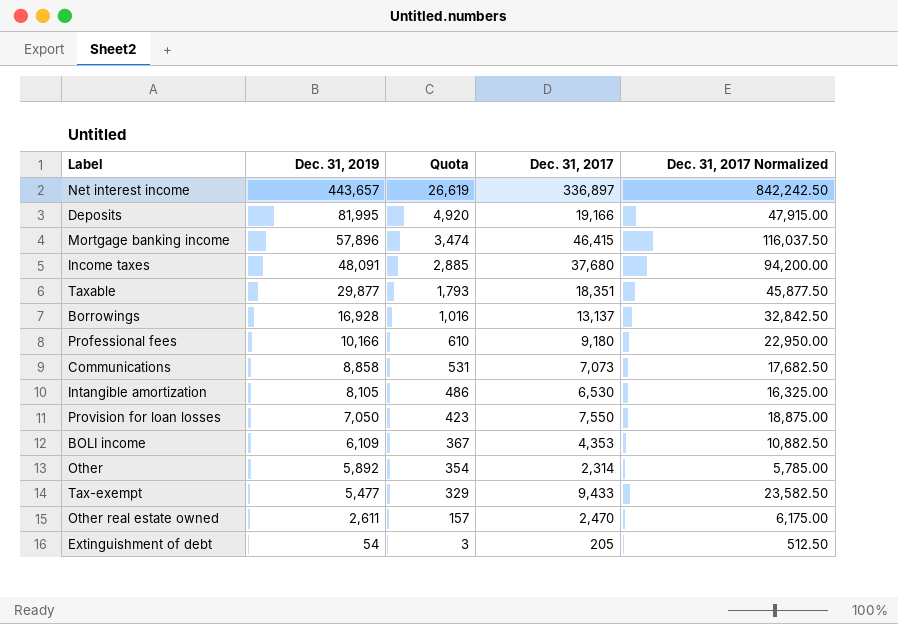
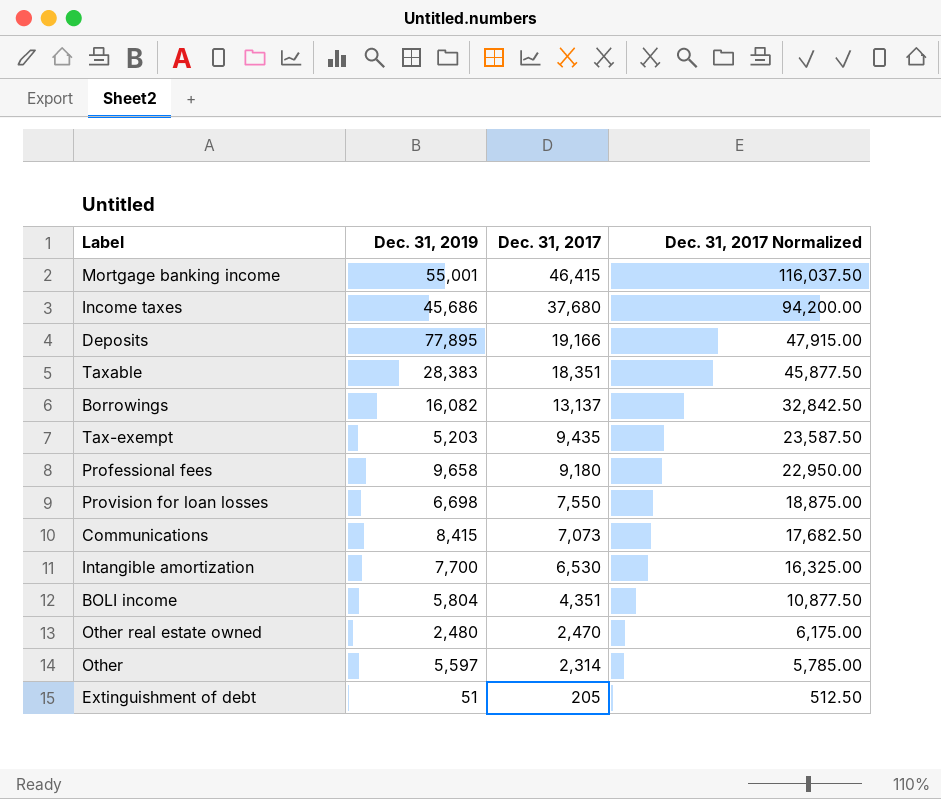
row order: Dec. 31, 2019 descending -> Dec. 31, 2017 descending
column Quota | formula: [Dec. 31, 2019] * 0.06 -> none
row Net interest income: 443,657 | 26,619 | 336,897 | 842,242.50 -> none
Mortgage banking income | Dec. 31, 2019: 57,896 -> 55,001
Income taxes | Dec. 31, 2019: 48,091 -> 45,686
Deposits | Dec. 31, 2019: 81,995 -> 77,895
Taxable | Dec. 31, 2019: 29,877 -> 28,383
Borrowings | Dec. 31, 2019: 16,928 -> 16,082
Tax-exempt | Dec. 31, 2019: 5,477 -> 5,203
Tax-exempt | Dec. 31, 2017: 9,433 -> 9,435
Tax-exempt | Dec. 31, 2017 Normalized: 23,582.50 -> 23,587.50
Professional fees | Dec. 31, 2019: 10,166 -> 9,658
Provision for loan losses | Dec. 31, 2019: 7,050 -> 6,698
Communications | Dec. 31, 2019: 8,858 -> 8,415
Intangible amortization | Dec. 31, 2019: 8,105 -> 7,700
BOLI income | Dec. 31, 2019: 6,109 -> 5,804
BOLI income | Dec. 31, 2017: 4,353 -> 4,351
BOLI income | Dec. 31, 2017 Normalized: 10,882.50 -> 10,877.50
Other real estate owned | Dec. 31, 2019: 2,611 -> 2,480
Other | Dec. 31, 2019: 5,892 -> 5,597
Extinguishment of debt | Dec. 31, 2019: 54 -> 51

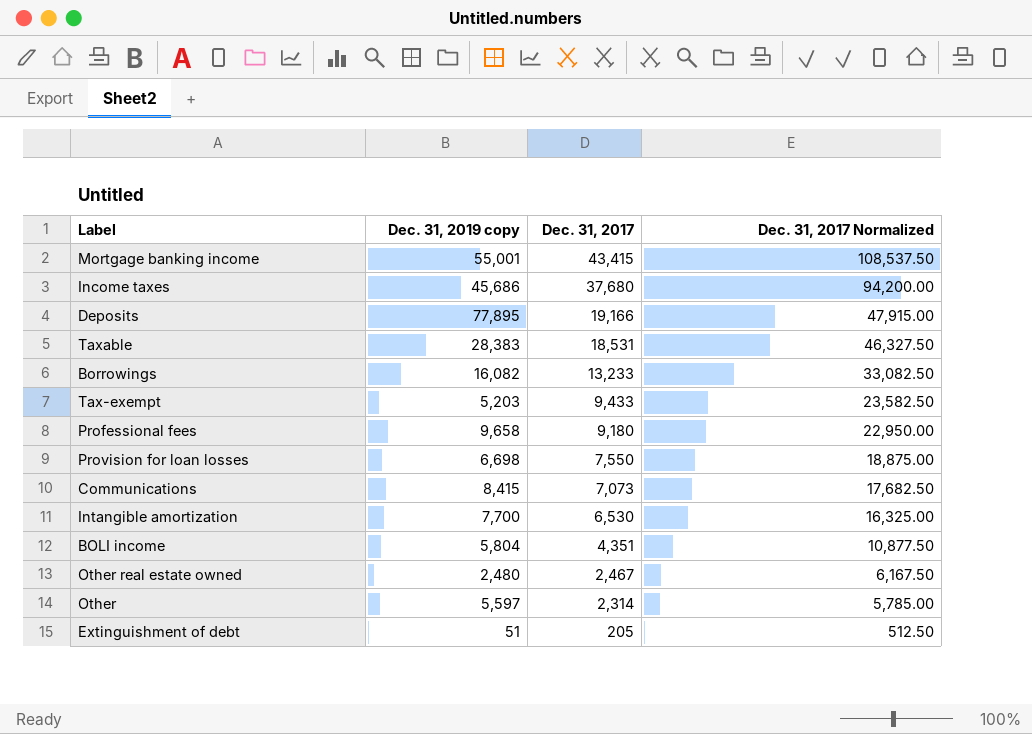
column name: Dec. 31, 2019 -> Dec. 31, 2019 copy
Mortgage banking income | Dec. 31, 2017: 46,415 -> 43,415
Mortgage banking income | Dec. 31, 2017 Normalized: 116,037.50 -> 108,537.50
Taxable | Dec. 31, 2017: 18,351 -> 18,531
Taxable | Dec. 31, 2017 Normalized: 45,877.50 -> 46,327.50
Borrowings | Dec. 31, 2017: 13,137 -> 13,233
Borrowings | Dec. 31, 2017 Normalized: 32,842.50 -> 33,082.50
Tax-exempt | Dec. 31, 2017: 9,435 -> 9,433
Tax-exempt | Dec. 31, 2017 Normalized: 23,587.50 -> 23,582.50
Other real estate owned | Dec. 31, 2017: 2,470 -> 2,467
Other real estate owned | Dec. 31, 2017 Normalized: 6,175.00 -> 6,167.50

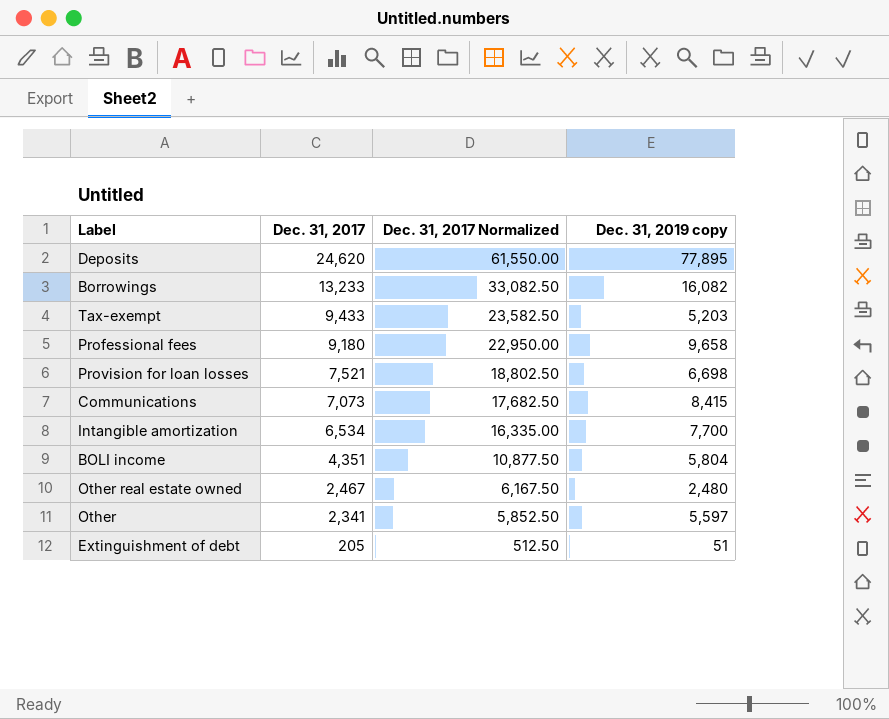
column Dec. 31, 2019 copy | position: 2 -> 4
row Mortgage banking income: 55,001 | 43,415 | 108,537.50 -> none
row Income taxes: 45,686 | 37,680 | 94,200.00 -> none
row Taxable: 28,383 | 18,531 | 46,327.50 -> none
Deposits | Dec. 31, 2017: 19,166 -> 24,620
Deposits | Dec. 31, 2017 Normalized: 47,915.00 -> 61,550.00
Provision for loan losses | Dec. 31, 2017: 7,550 -> 7,521
Provision for loan losses | Dec. 31, 2017 Normalized: 18,875.00 -> 18,802.50
Intangible amortization | Dec. 31, 2017: 6,530 -> 6,534
Intangible amortization | Dec. 31, 2017 Normalized: 16,325.00 -> 16,335.00
Other | Dec. 31, 2017: 2,314 -> 2,341
Other | Dec. 31, 2017 Normalized: 5,785.00 -> 5,852.50

